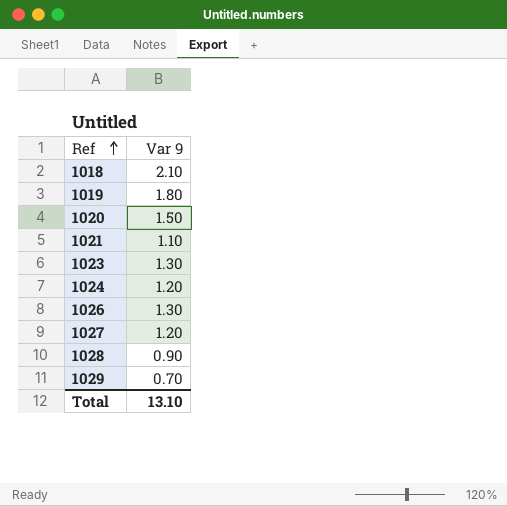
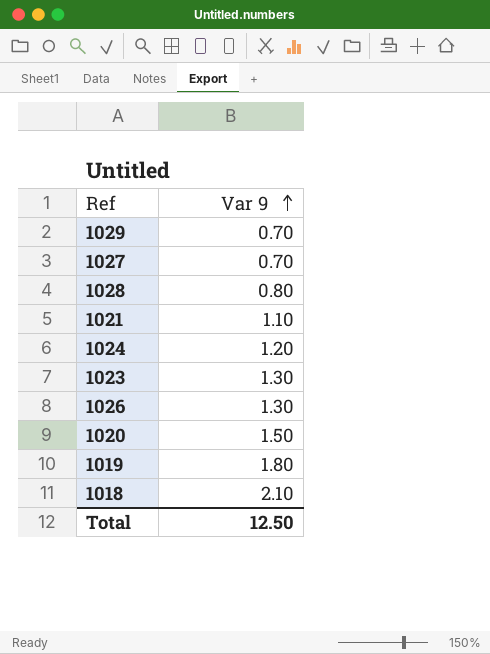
row order: Ref ascending -> Var 9 ascending
1027 | Var 9: 1.20 -> 0.70
1028 | Var 9: 0.90 -> 0.80
Total | Var 9: 13.10 -> 12.50

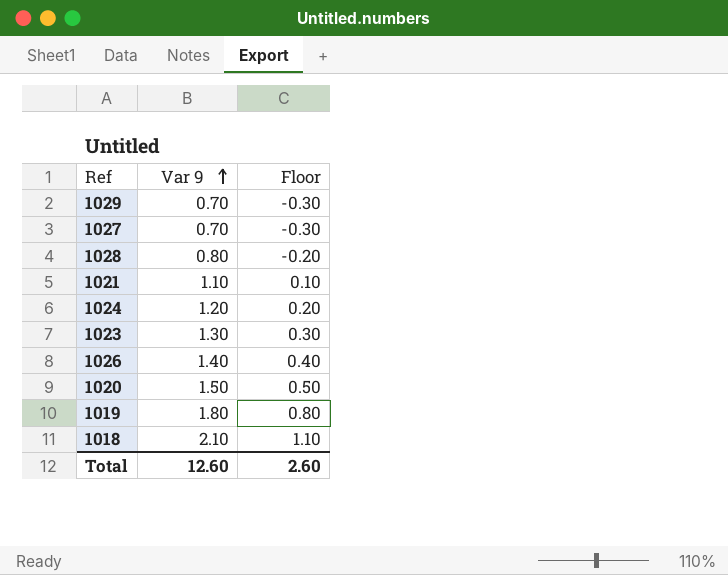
column Floor | formula: none -> [Var 9] - 1
1026 | Var 9: 1.30 -> 1.40
Total | Var 9: 12.50 -> 12.60

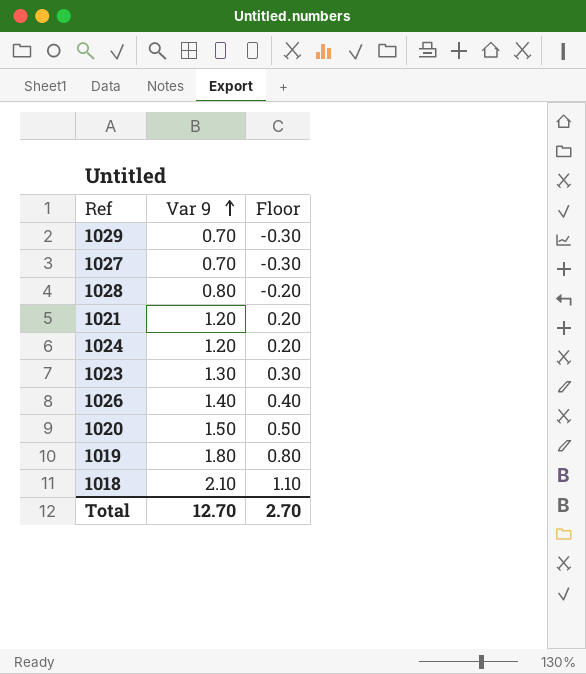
1021 | Var 9: 1.10 -> 1.20
1021 | Floor: 0.10 -> 0.20
Total | Var 9: 12.60 -> 12.70
Total | Floor: 2.60 -> 2.70

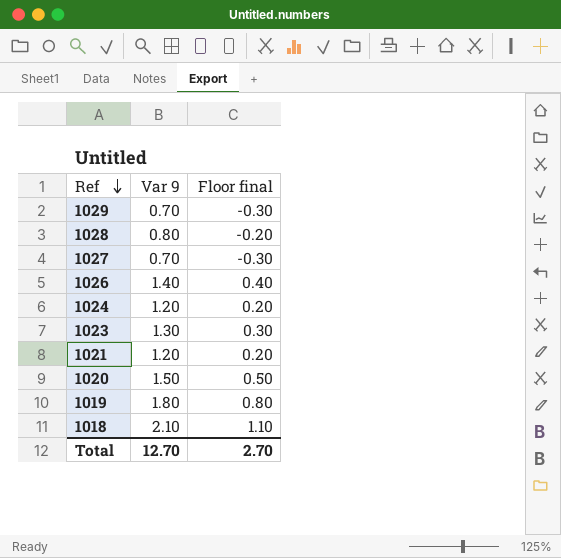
row order: Var 9 ascending -> Ref descending
column name: Floor -> Floor final

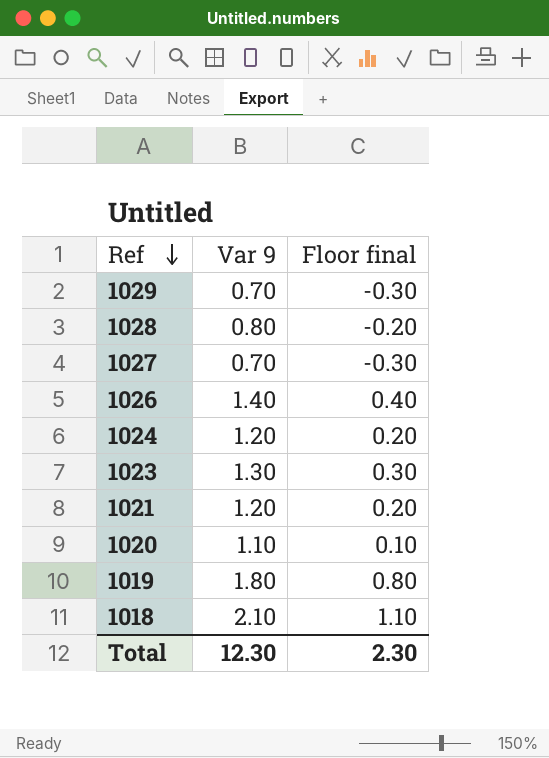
1020 | Var 9: 1.50 -> 1.10
1020 | Floor final: 0.50 -> 0.10
Total | Var 9: 12.70 -> 12.30
Total | Floor final: 2.70 -> 2.30

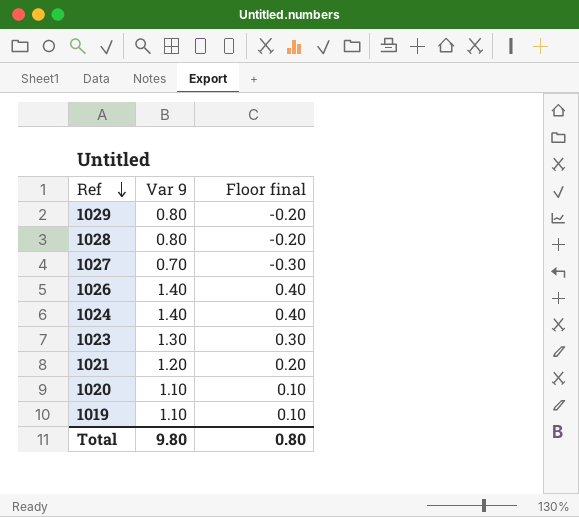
row 1018: 2.10 | 1.10 -> none
1029 | Var 9: 0.70 -> 0.80
1029 | Floor final: -0.30 -> -0.20
1024 | Var 9: 1.20 -> 1.40
1024 | Floor final: 0.20 -> 0.40
1019 | Var 9: 1.80 -> 1.10
1019 | Floor final: 0.80 -> 0.10
Total | Var 9: 12.30 -> 9.80
Total | Floor final: 2.30 -> 0.80

